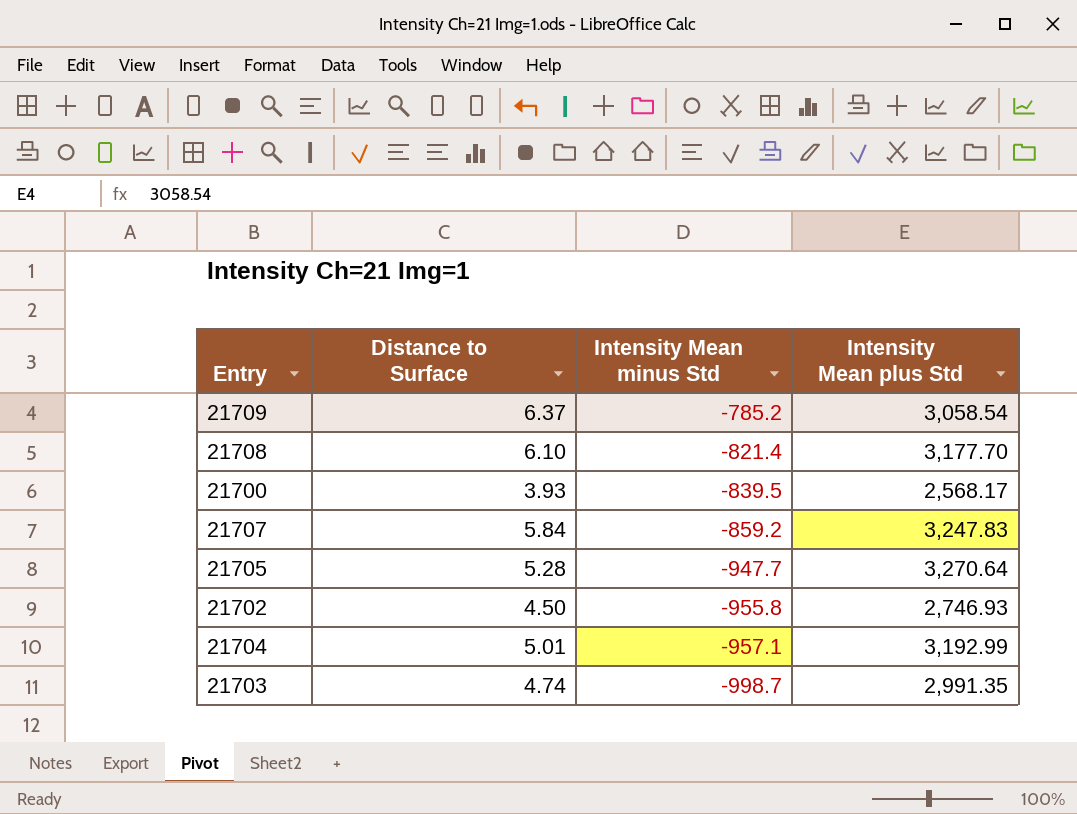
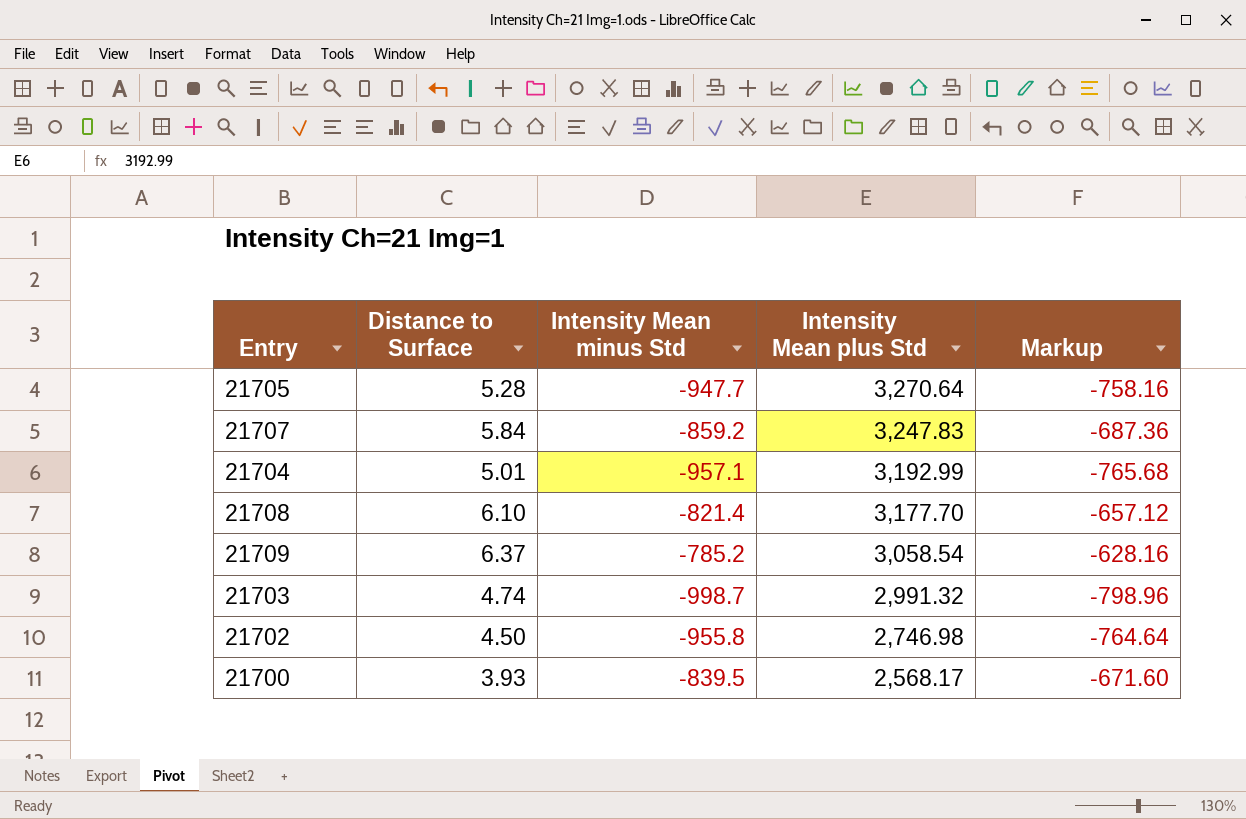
row order: Intensity Mean minus Std descending -> Intensity Mean plus Std descending
column Markup | formula: none -> [Intensity Mean minus Std] * 0.8
21703 | Intensity Mean plus Std: 2,991.35 -> 2,991.32
21702 | Intensity Mean plus Std: 2,746.93 -> 2,746.98

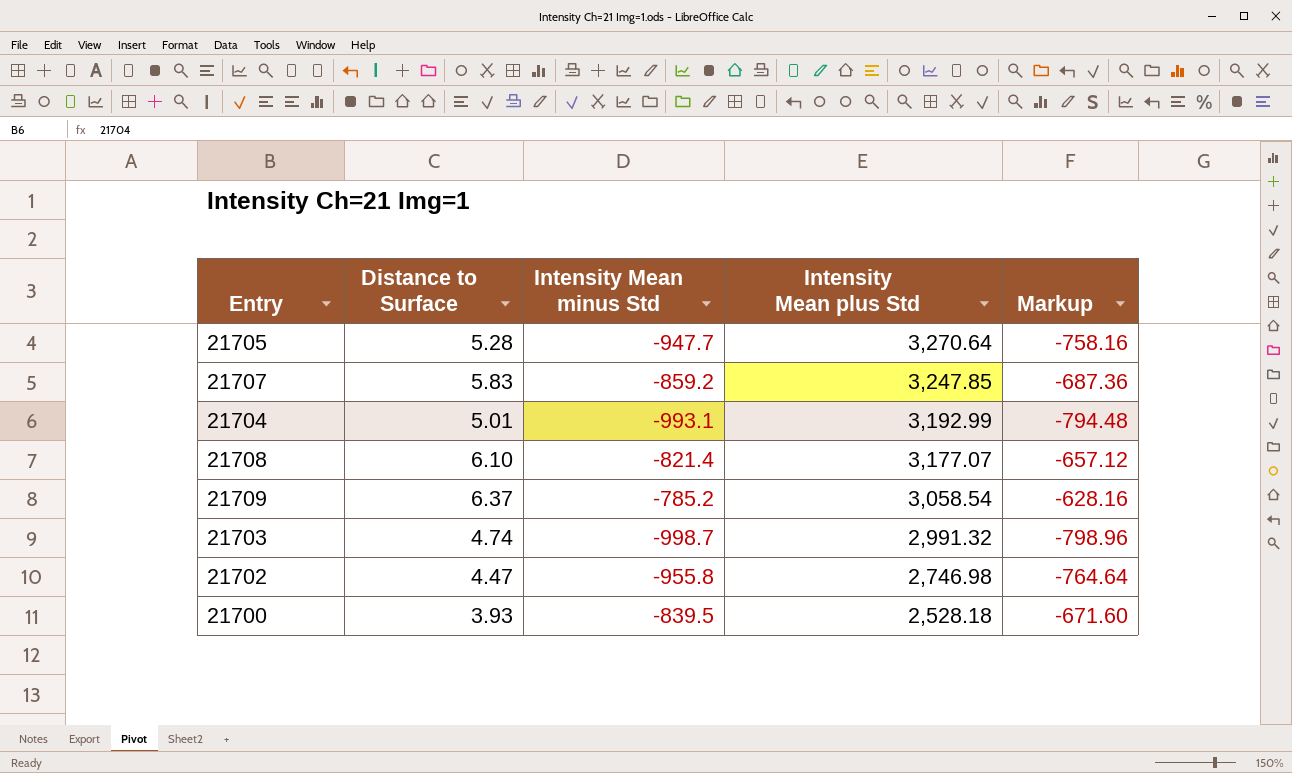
21707 | Distance to Surface: 5.84 -> 5.83
21707 | Intensity Mean plus Std: 3,247.83 -> 3,247.85
21704 | Intensity Mean minus Std: -957.1 -> -993.1
21704 | Markup: -765.68 -> -794.48
21708 | Intensity Mean plus Std: 3,177.70 -> 3,177.07
21702 | Distance to Surface: 4.50 -> 4.47
21700 | Intensity Mean plus Std: 2,568.17 -> 2,528.18

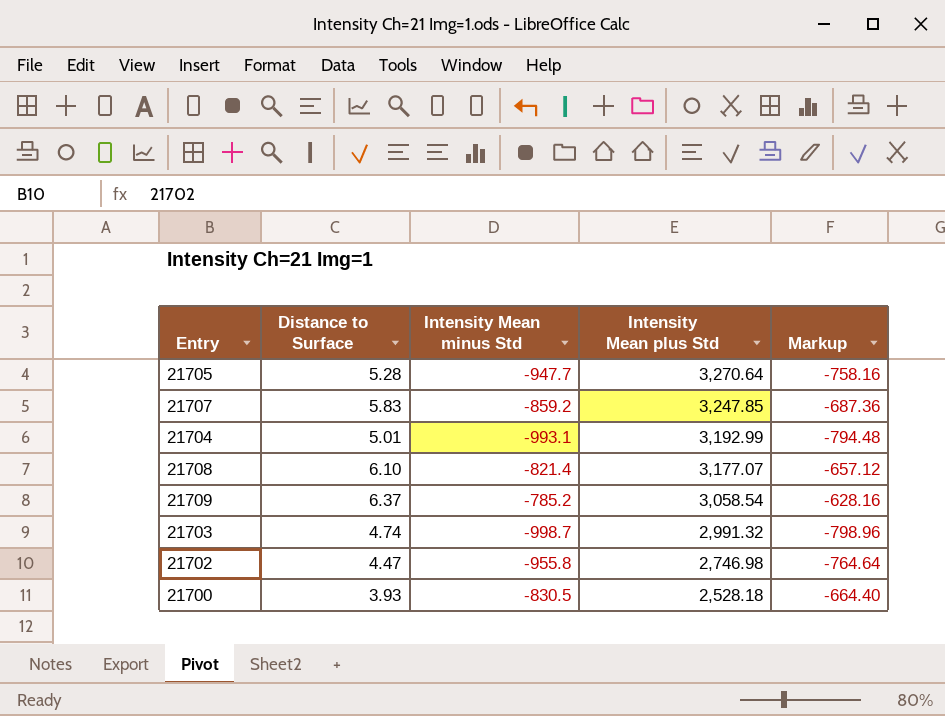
21700 | Intensity Mean minus Std: -839.5 -> -830.5
21700 | Markup: -671.60 -> -664.40

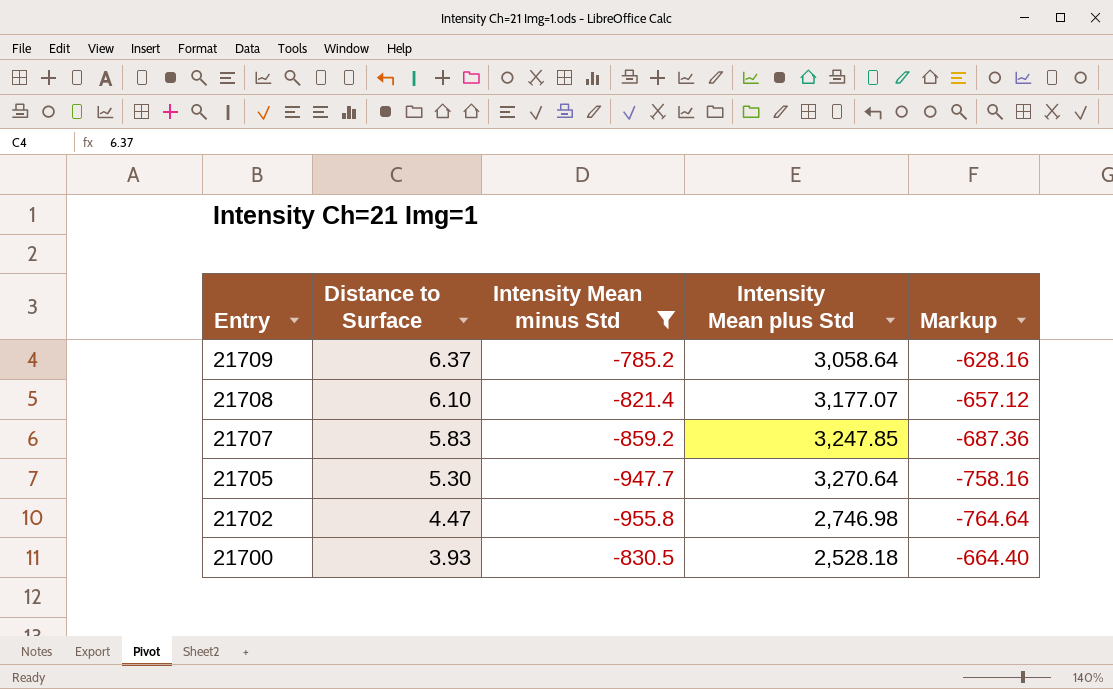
filter: none -> Intensity Mean minus Std >= -955.8
row order: Intensity Mean plus Std descending -> Entry descending
21709 | Intensity Mean plus Std: 3,058.54 -> 3,058.64
21705 | Distance to Surface: 5.28 -> 5.30

